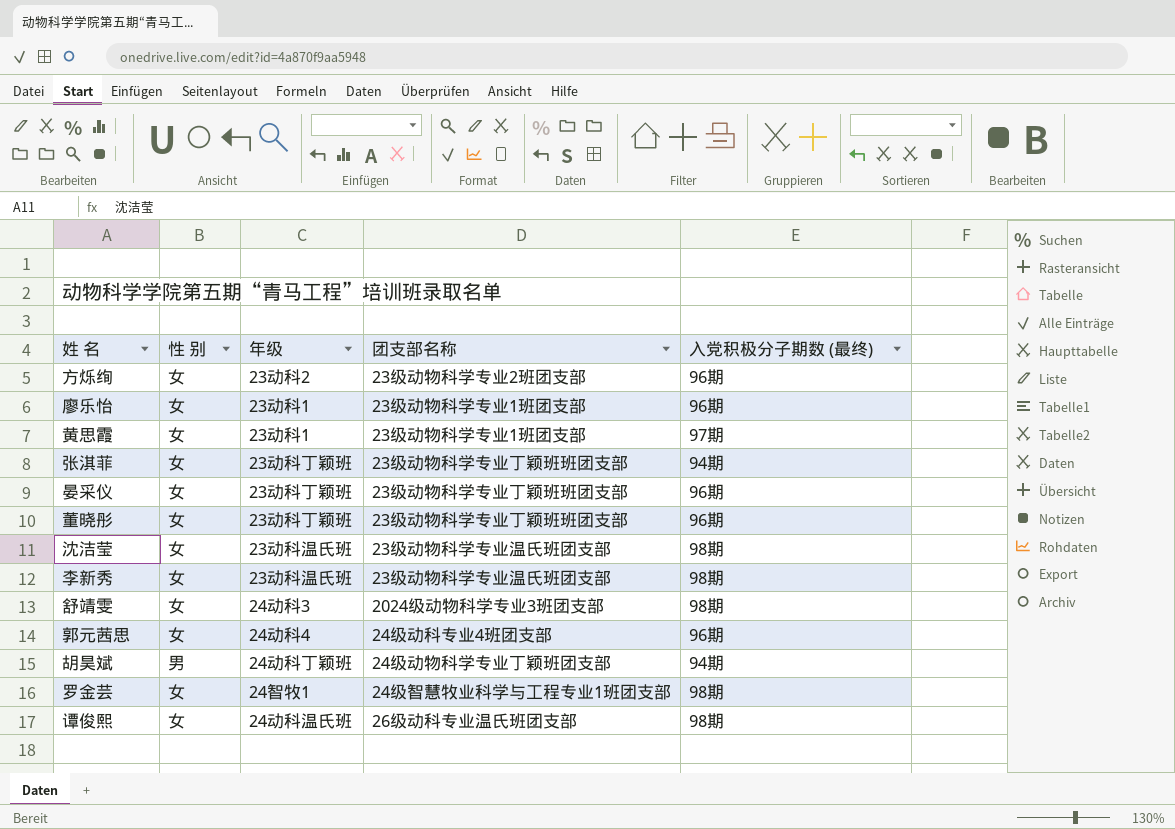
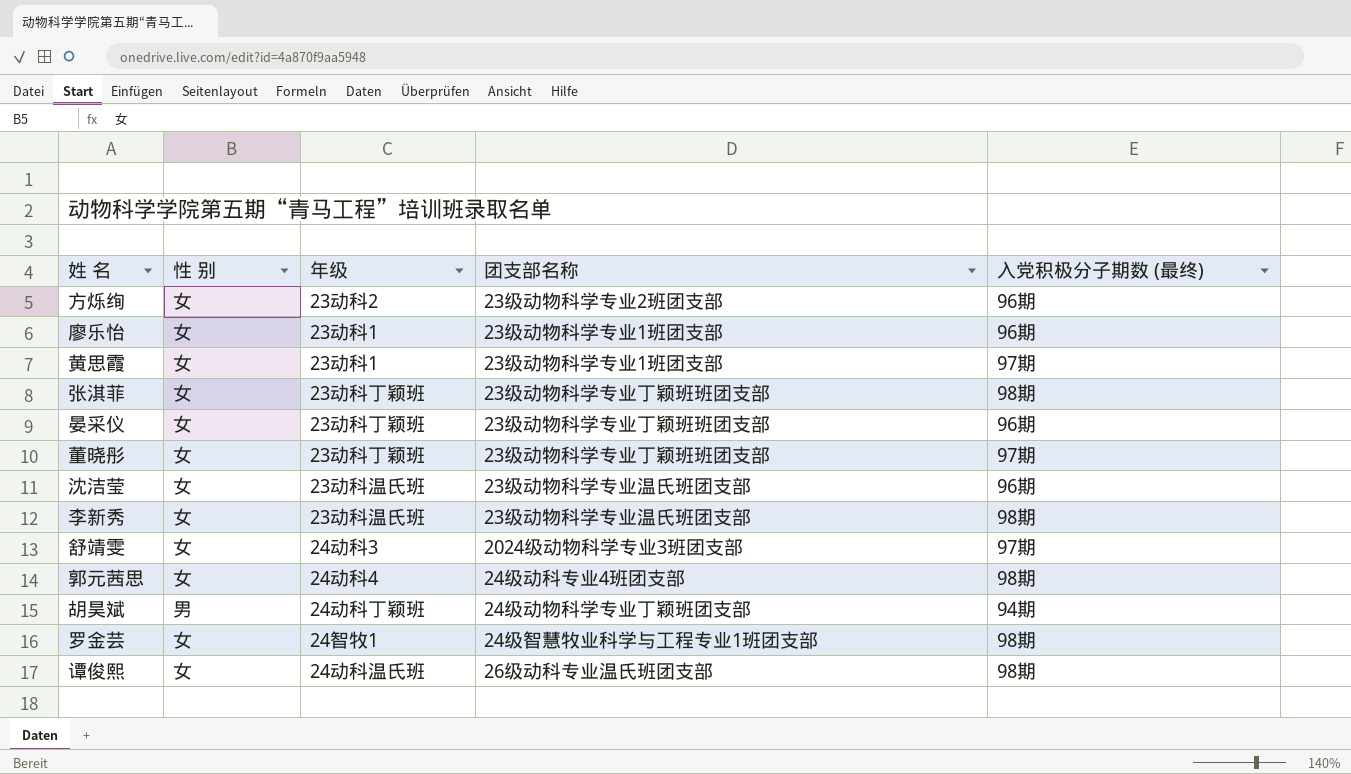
张淇菲 | 入党积极分子期数 (最终): 94期 -> 98期
董晓彤 | 入党积极分子期数 (最终): 96期 -> 97期
沈洁莹 | 入党积极分子期数 (最终): 98期 -> 96期
舒靖雯 | 入党积极分子期数 (最终): 98期 -> 97期
郭元茜思 | 入党积极分子期数 (最终): 96期 -> 98期

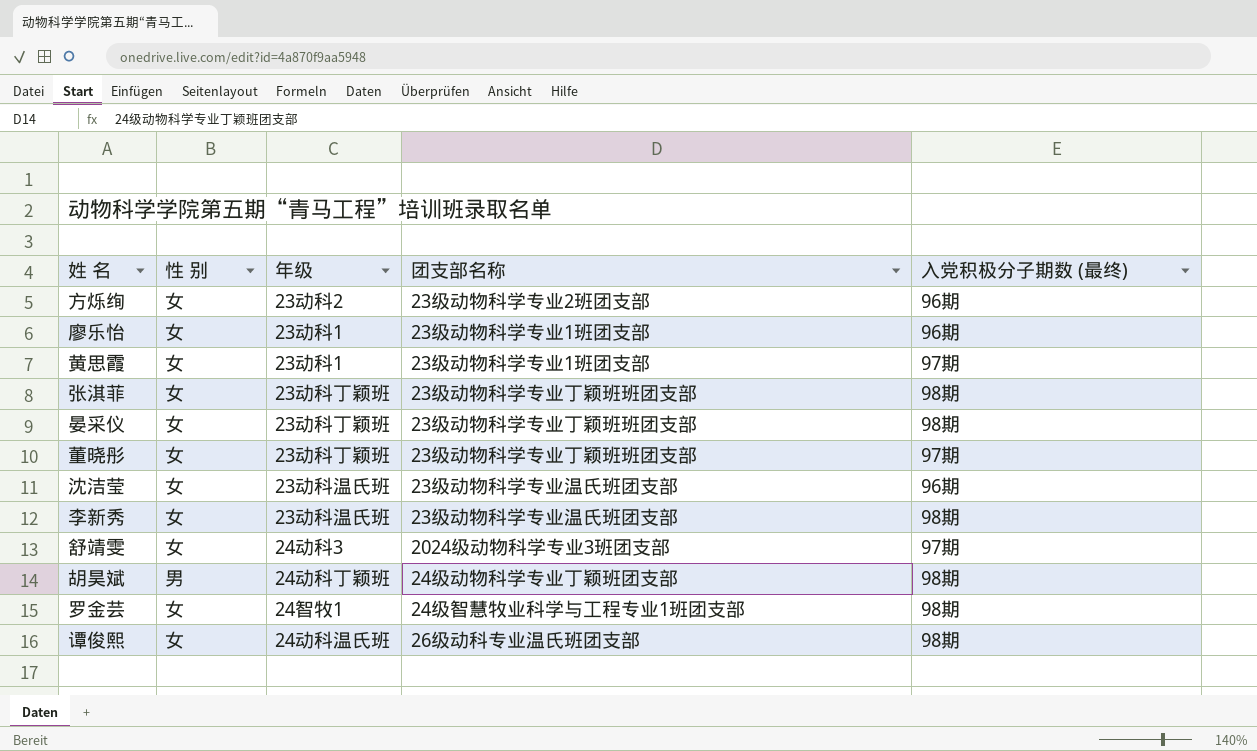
row 郭元茜思: 女 | 24动科4 | 24级动科专业4班团支部 | 98期 -> none
晏采仪 | 入党积极分子期数 (最终): 96期 -> 98期
胡昊斌 | 入党积极分子期数 (最终): 94期 -> 98期

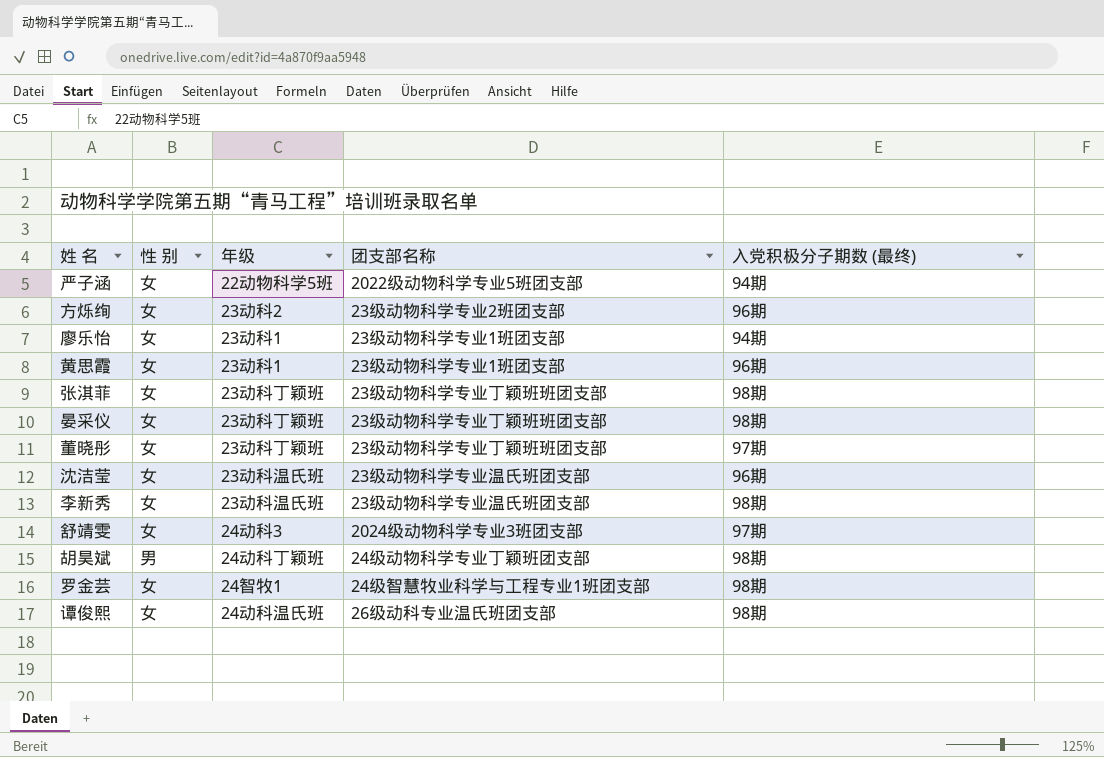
row 严子涵: none -> 女 | 22动物科学5班 | 2022级动物科学专业5班团支部 | 94期
廖乐怡 | 入党积极分子期数 (最终): 96期 -> 94期
黄思霞 | 入党积极分子期数 (最终): 97期 -> 96期

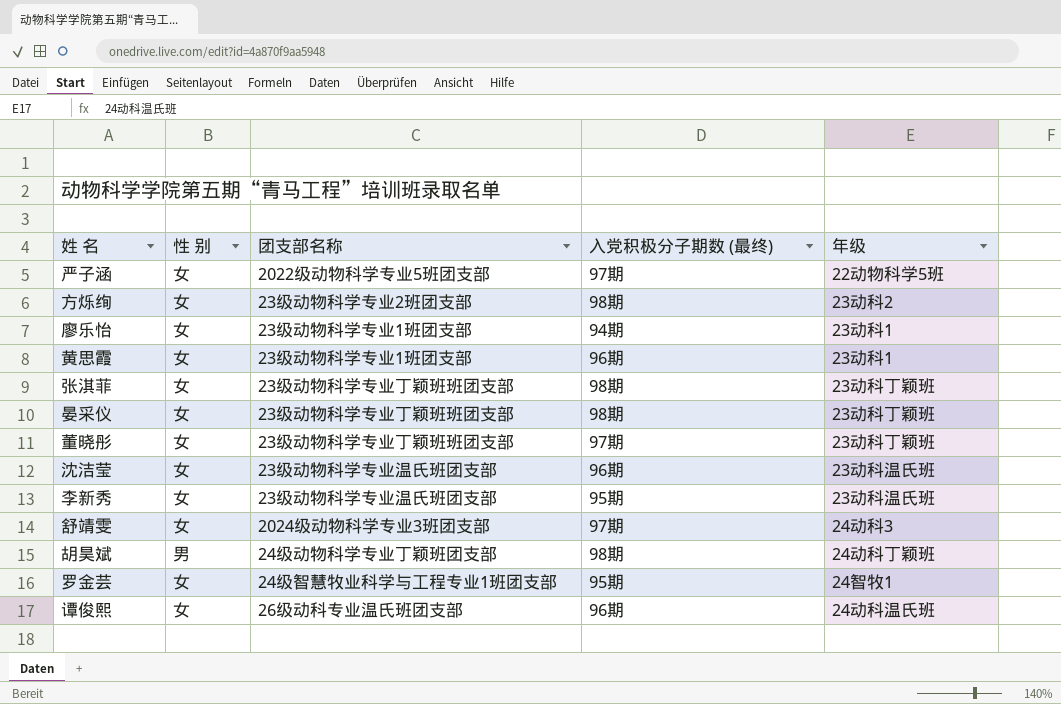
column 年级 | position: 3 -> 5
严子涵 | 入党积极分子期数 (最终): 94期 -> 97期
方烁绚 | 入党积极分子期数 (最终): 96期 -> 98期
李新秀 | 入党积极分子期数 (最终): 98期 -> 95期
罗金芸 | 入党积极分子期数 (最终): 98期 -> 95期
谭俊熙 | 入党积极分子期数 (最终): 98期 -> 96期

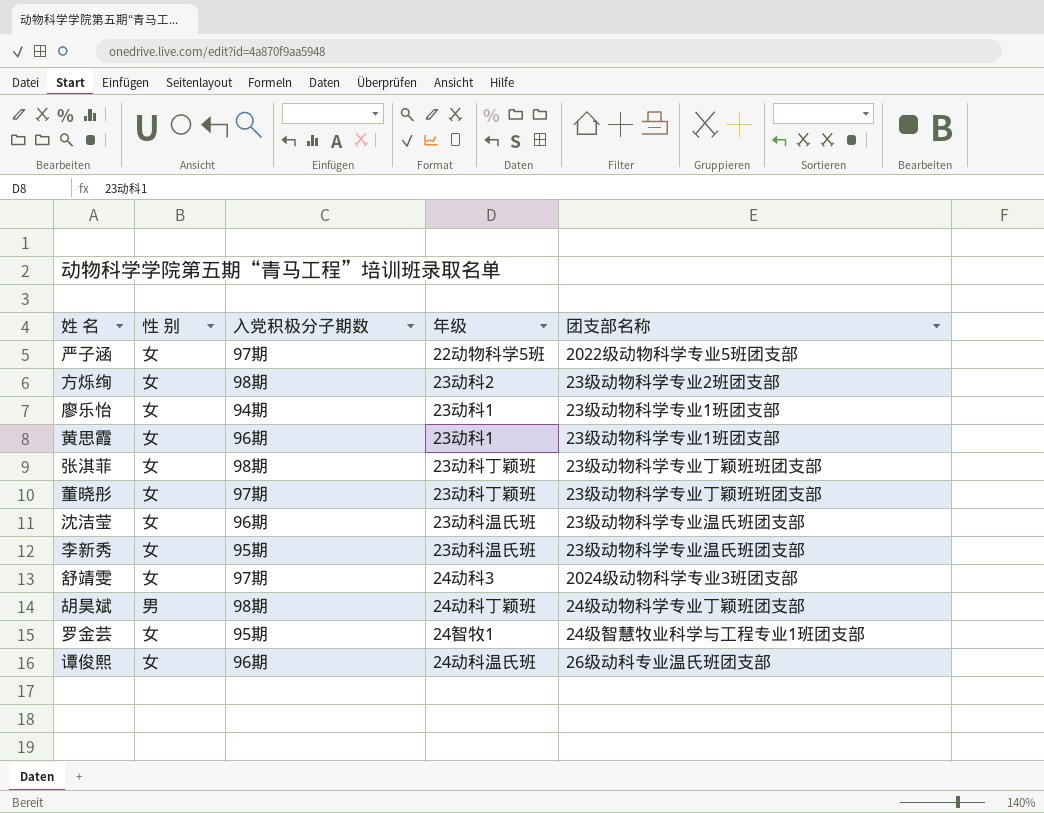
column name: 入党积极分子期数 (最终) -> 入党积极分子期数
column 团支部名称 | position: 3 -> 5
row 晏采仪: 女 | 23级动物科学专业丁颖班班团支部 | 98期 | 23动科丁颖班 -> none

